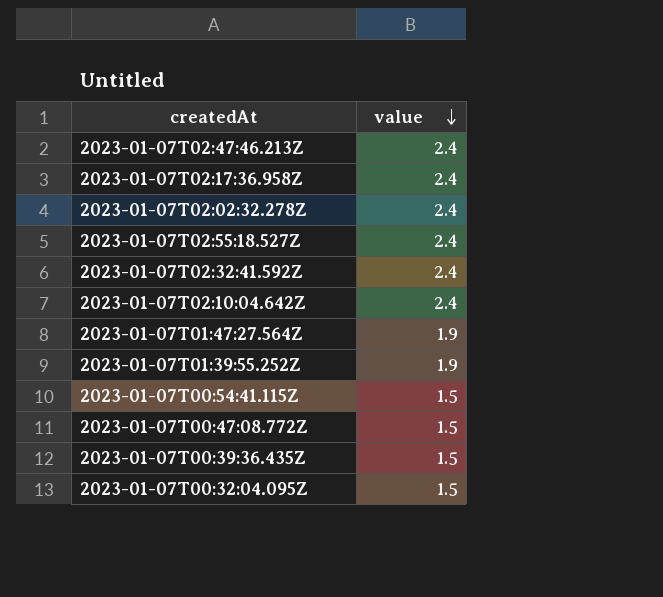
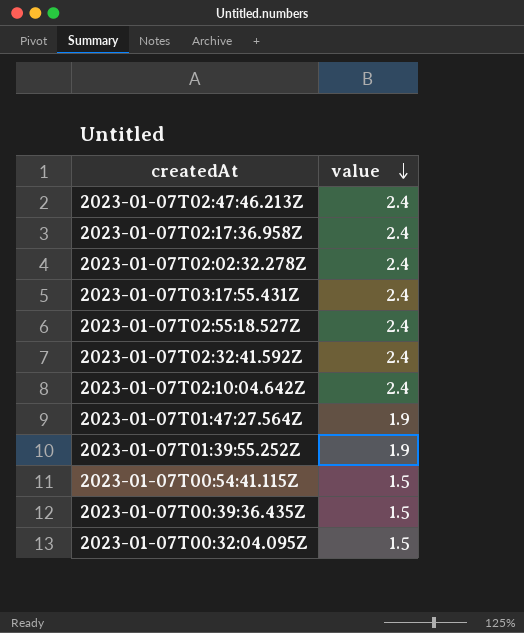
row 2023-01-07T00:47:08.772Z: 1.5 -> none
row 2023-01-07T03:17:55.431Z: none -> 2.4

